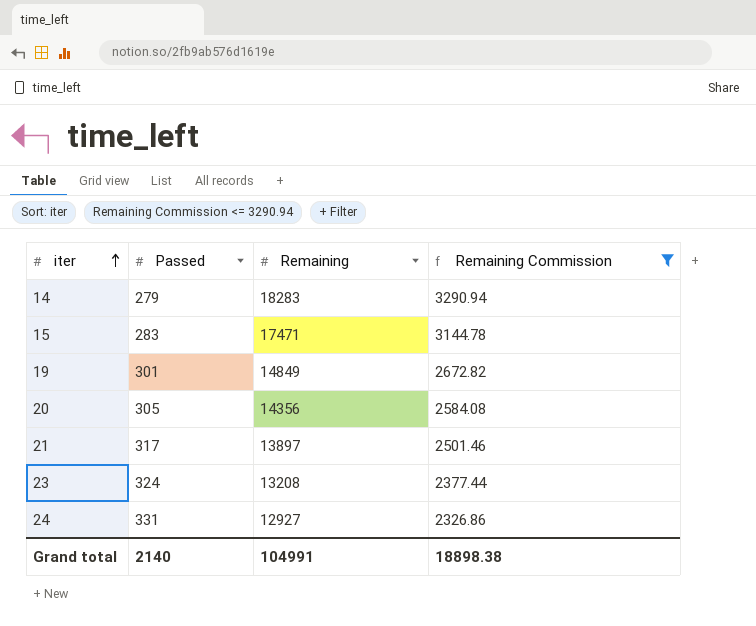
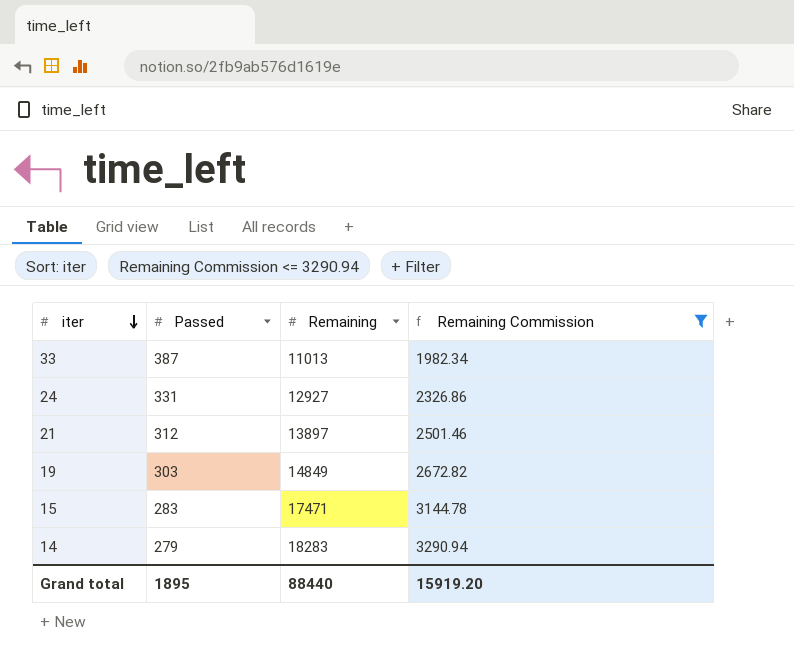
row order: iter ascending -> iter descending
row 20: 305 | 14356 | 2584.08 -> none
row 23: 324 | 13208 | 2377.44 -> none
row 33: none -> 387 | 11013 | 1982.34
21 | Passed: 317 -> 312
19 | Passed: 301 -> 303
Grand total | Passed: 2140 -> 1895
Grand total | Remaining: 104991 -> 88440
Grand total | Remaining Commission: 18898.38 -> 15919.20

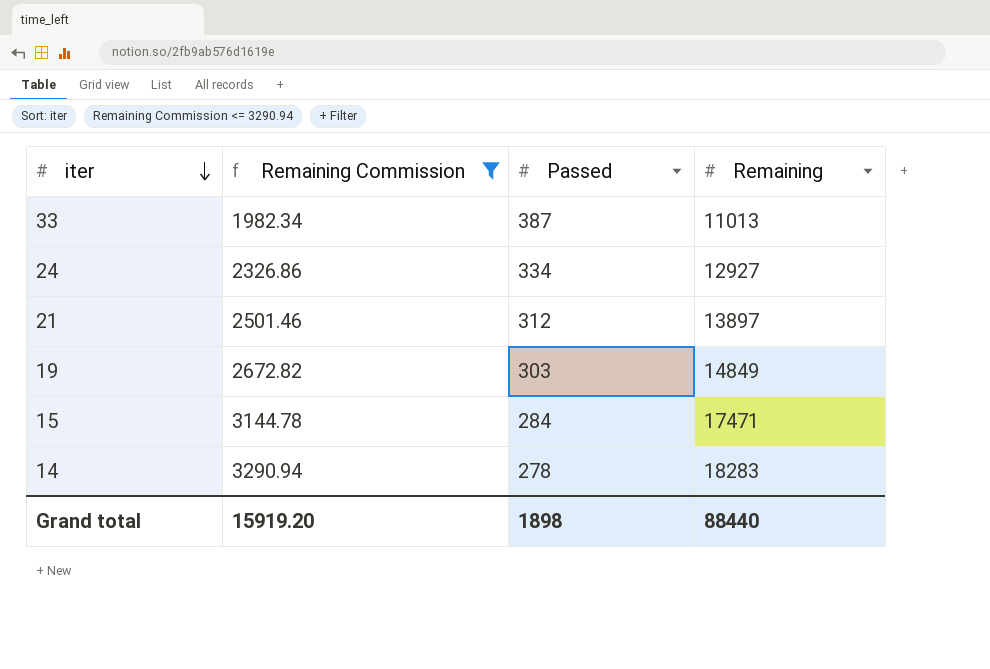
column Remaining Commission | position: 4 -> 2
24 | Passed: 331 -> 334
15 | Passed: 283 -> 284
14 | Passed: 279 -> 278
Grand total | Passed: 1895 -> 1898

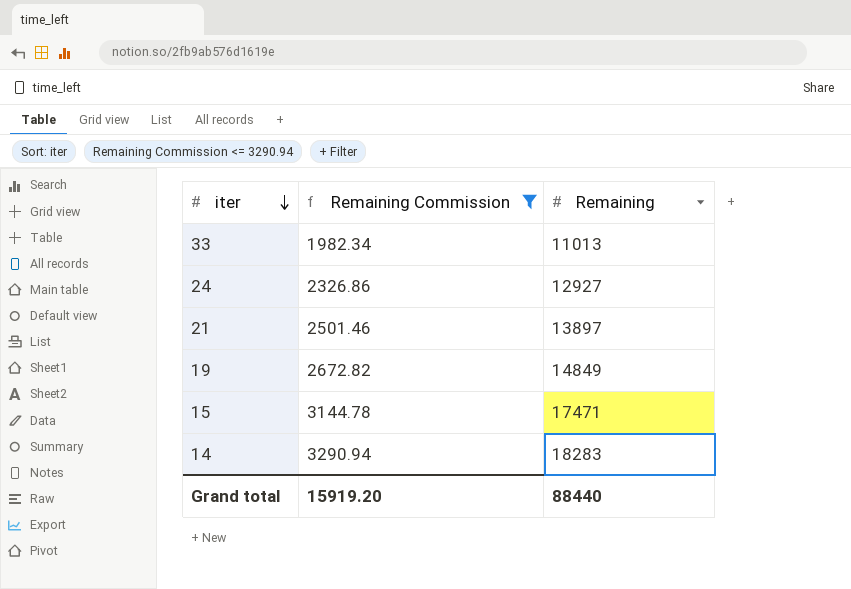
column Passed | position: 3 -> none

